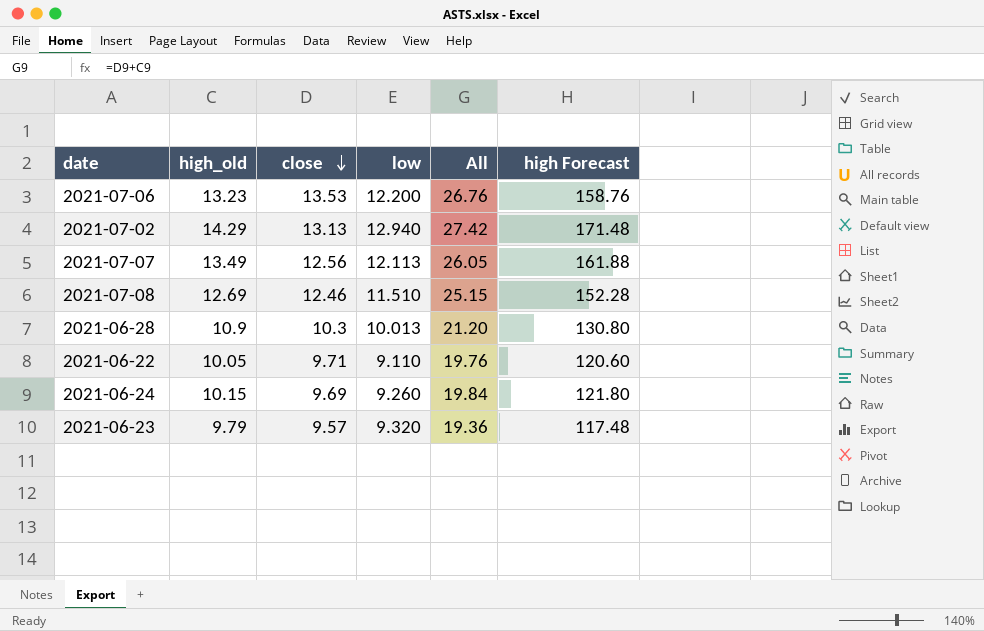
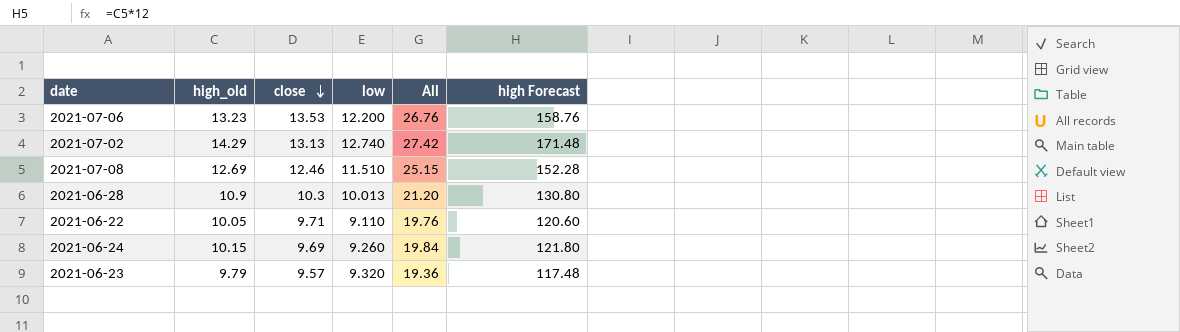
row 2021-07-07: 13.49 | 12.56 | 12.113 | 26.05 | 161.88 -> none
2021-07-02 | low: 12.940 -> 12.740

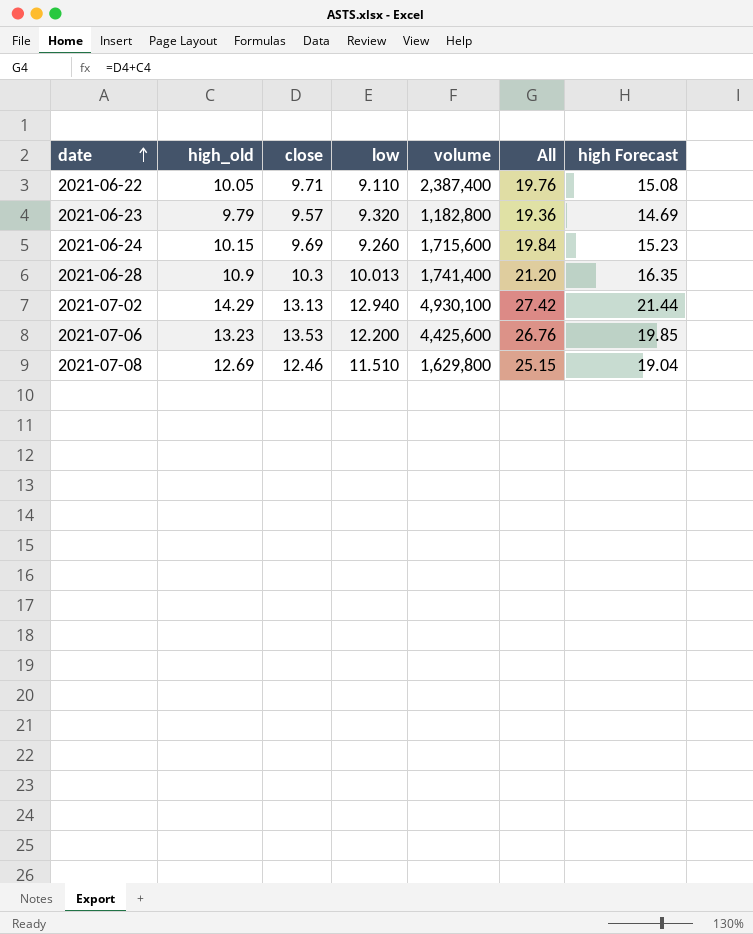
row order: close descending -> date ascending
column volume | position: none -> 5
column high Forecast | formula: [high_old] * 12 -> [high_old] * 1.5
2021-07-02 | low: 12.740 -> 12.940

